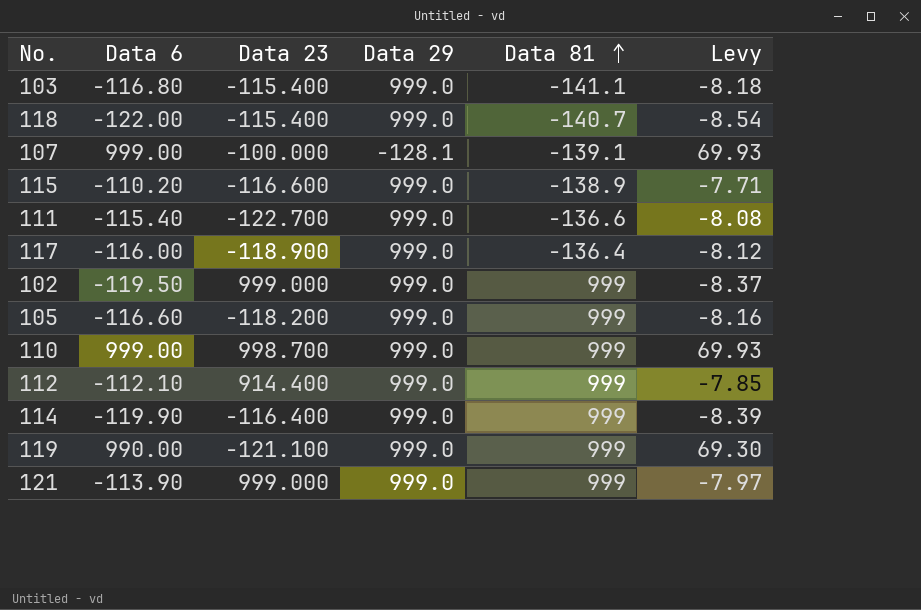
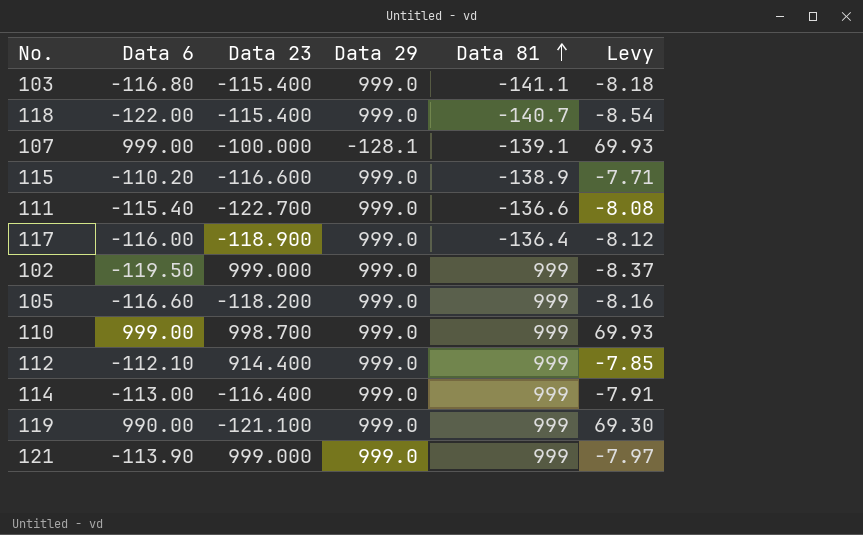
114 | Data 6: -119.90 -> -113.00
114 | Levy: -8.39 -> -7.91

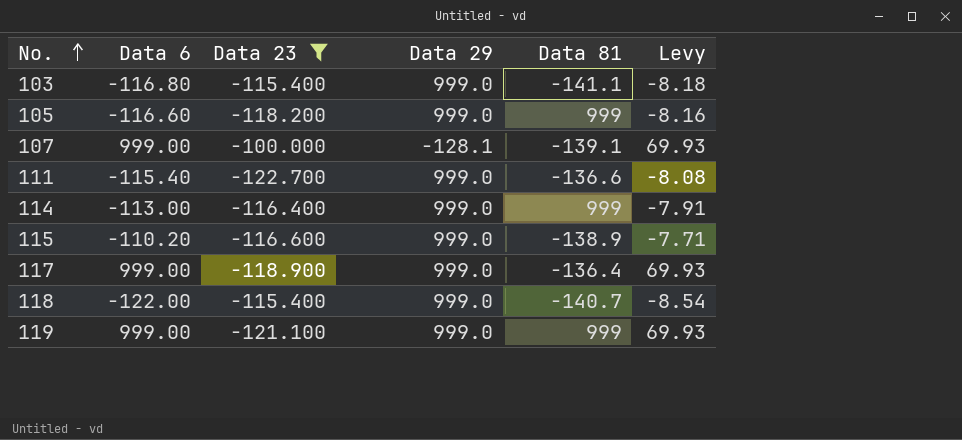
filter: none -> Data 23 <= -100.000
row order: Data 81 ascending -> No. ascending
117 | Data 6: -116.00 -> 999.00
117 | Levy: -8.12 -> 69.93
119 | Data 6: 990.00 -> 999.00
119 | Levy: 69.30 -> 69.93

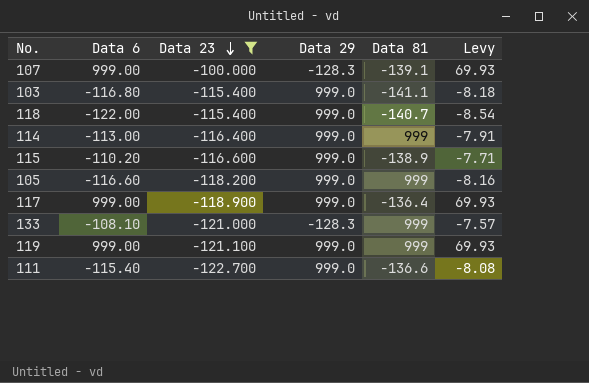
row order: No. ascending -> Data 23 descending
107 | Data 29: -128.1 -> -128.3
row 133: none -> -108.10 | -121.000 | -128.3 | 999 | -7.57

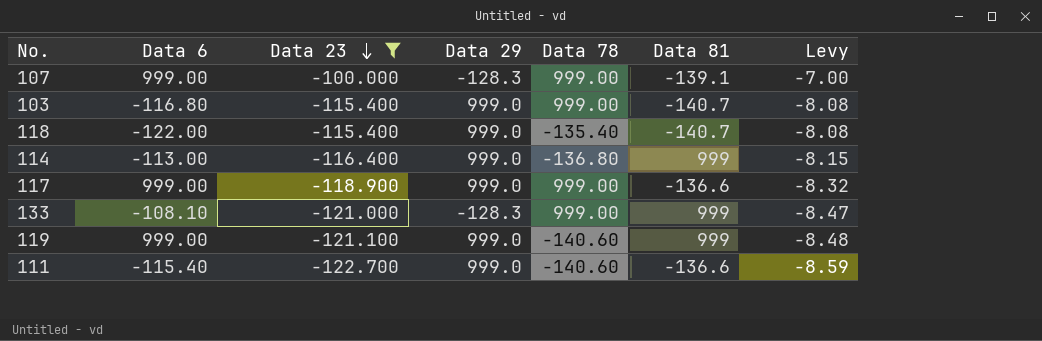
column Data 78 | position: none -> 5
column Levy | formula: [Data 6] * 0.07 -> [Data 23] * 0.07
row 115: -110.20 | -116.600 | 999.0 | -138.9 | -7.71 -> none
row 105: -116.60 | -118.200 | 999.0 | 999 | -8.16 -> none
103 | Data 81: -141.1 -> -140.7
117 | Data 81: -136.4 -> -136.6

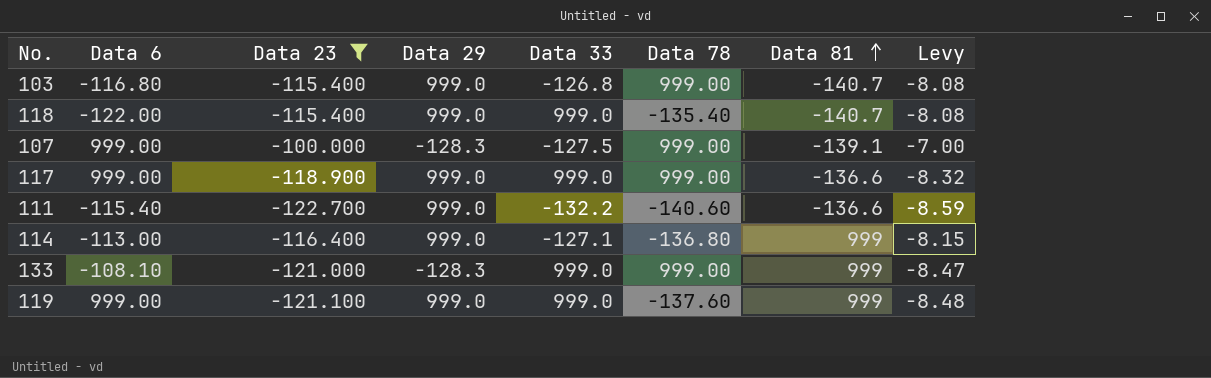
row order: Data 23 descending -> Data 81 ascending
column Data 33 | position: none -> 5
119 | Data 78: -140.60 -> -137.60

